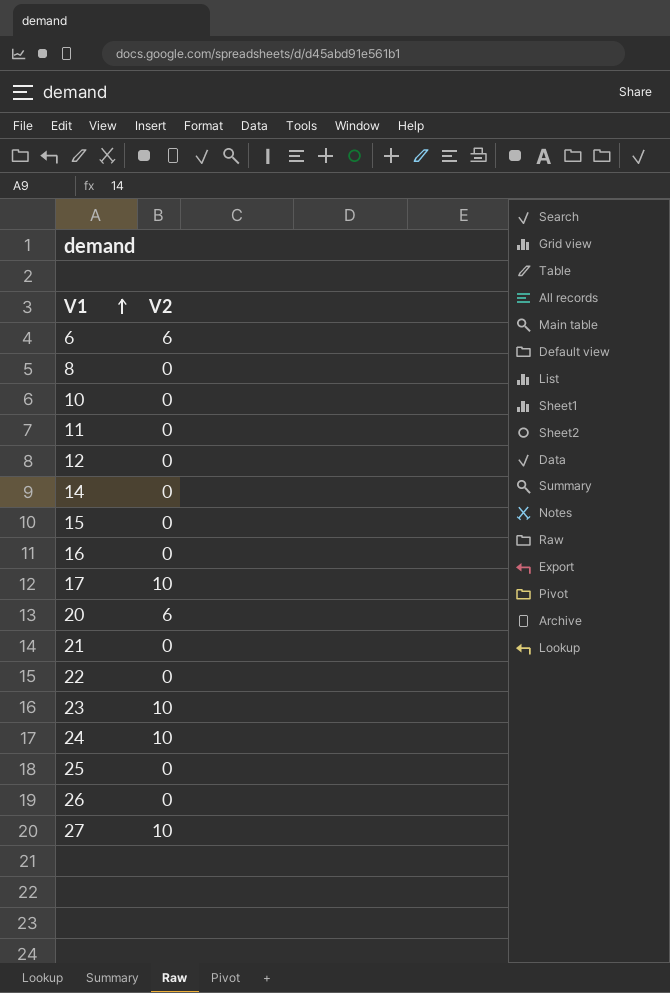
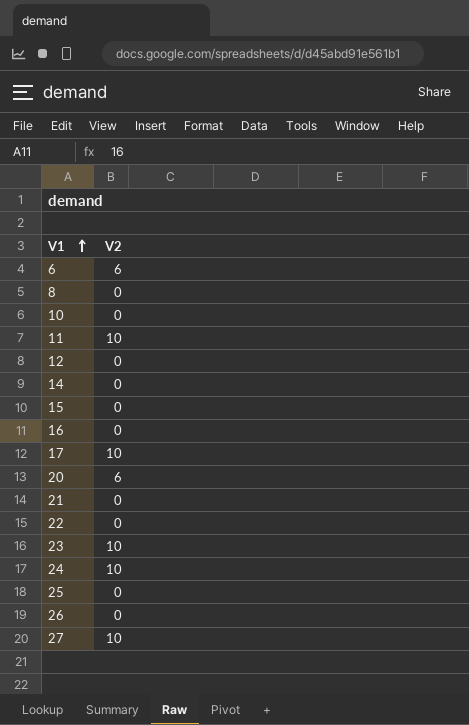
11 | V2: 0 -> 10

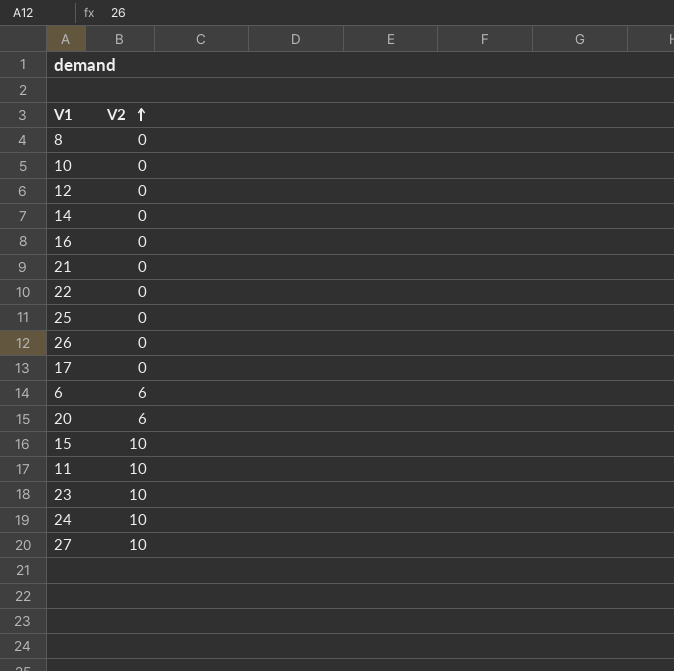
row order: V1 ascending -> V2 ascending
17 | V2: 10 -> 0
15 | V2: 0 -> 10

